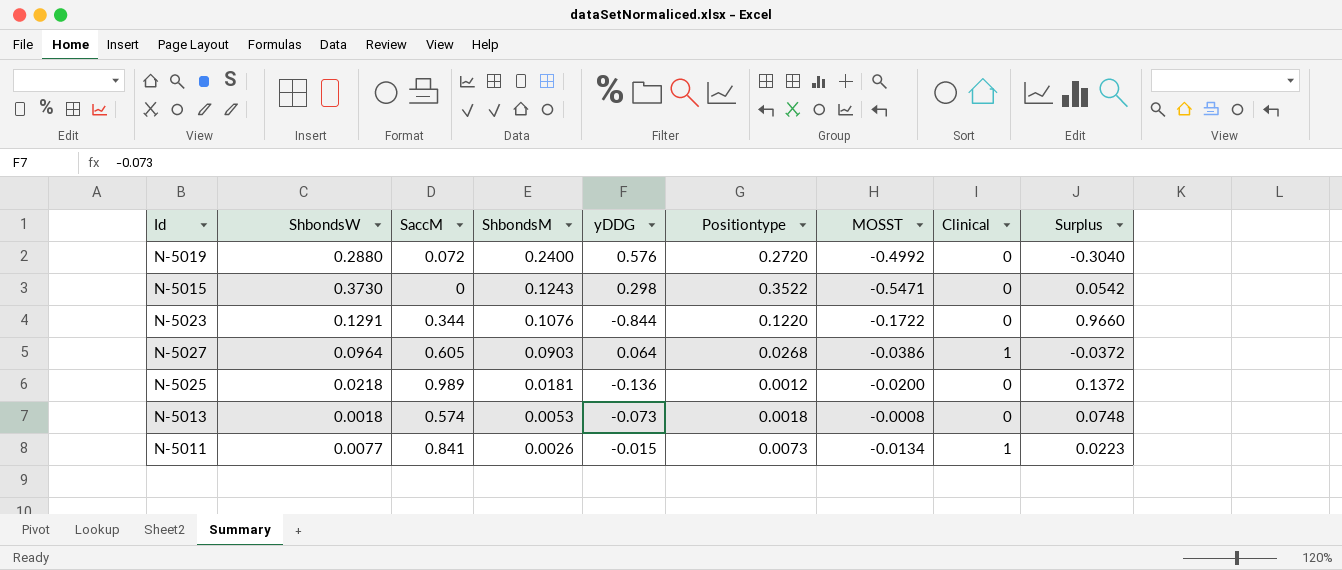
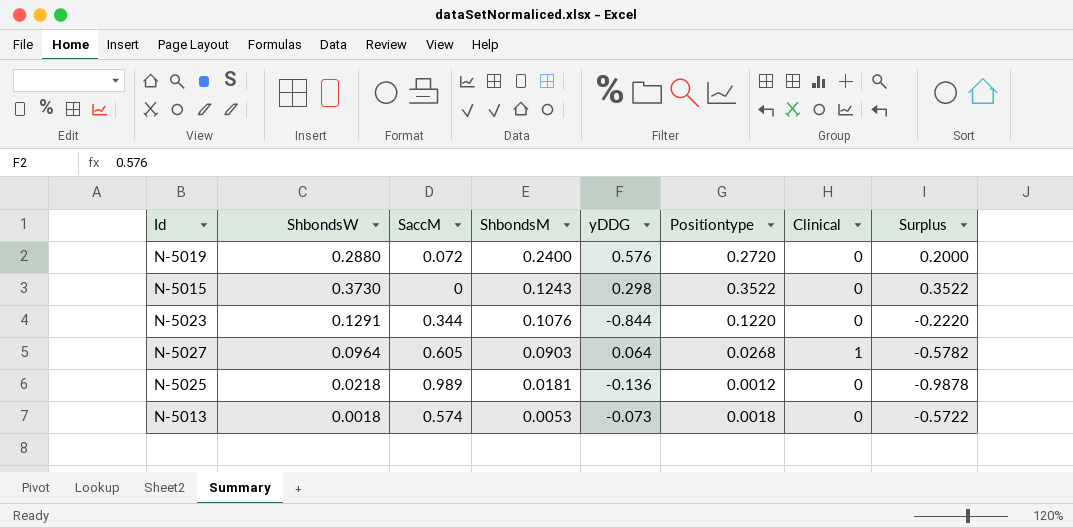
column MOSST | position: 7 -> none
column Surplus | formula: [Positiontype] - [yDDG] -> [Positiontype] - [SaccM]
row N-5011: 0.0077 | 0.841 | 0.0026 | -0.015 | 0.0073 | -0.0134 | 1 | 0.0223 -> none

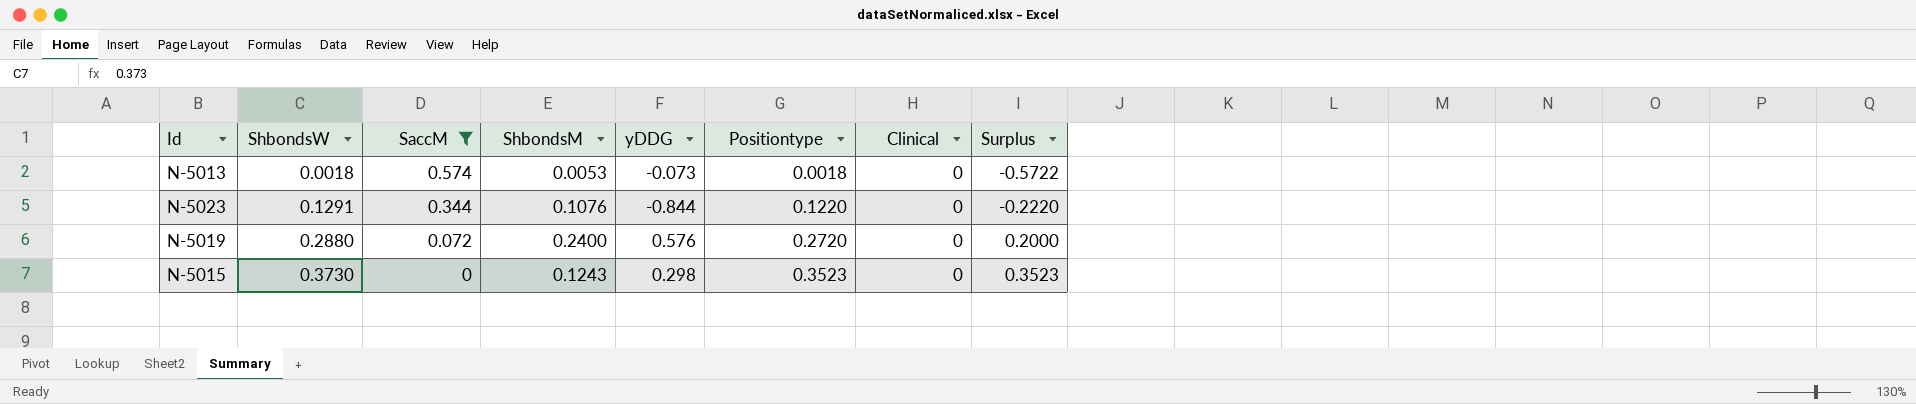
filter: none -> SaccM <= 0.574
row order: ShbondsM descending -> ShbondsW ascending
N-5015 | Positiontype: 0.3522 -> 0.3523
N-5015 | Surplus: 0.3522 -> 0.3523

